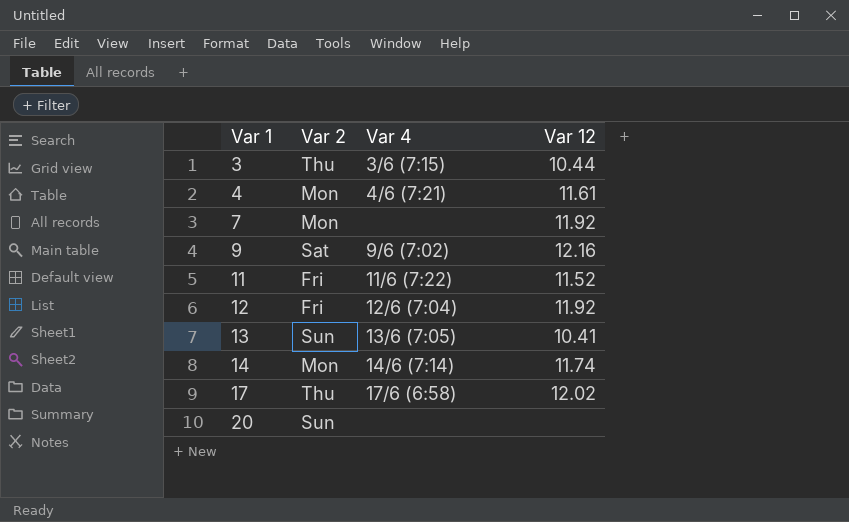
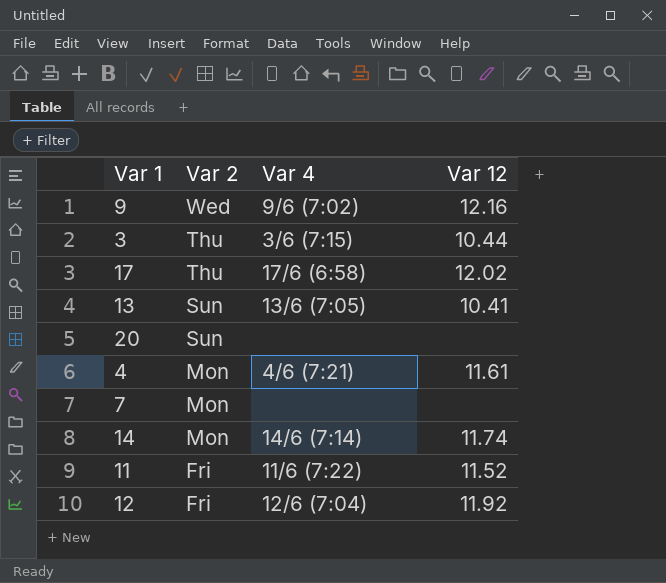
row order: Var 1 ascending -> Var 2 descending
9 | Var 2: Sat -> Wed
7 | Var 12: 11.92 -> none

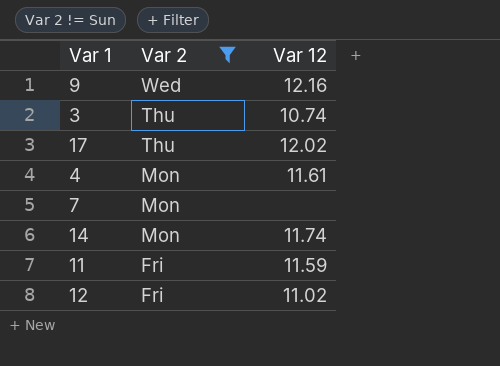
filter: none -> Var 2 != Sun
column Var 4 | position: 3 -> none
3 | Var 12: 10.44 -> 10.74
11 | Var 12: 11.52 -> 11.59
12 | Var 12: 11.92 -> 11.02

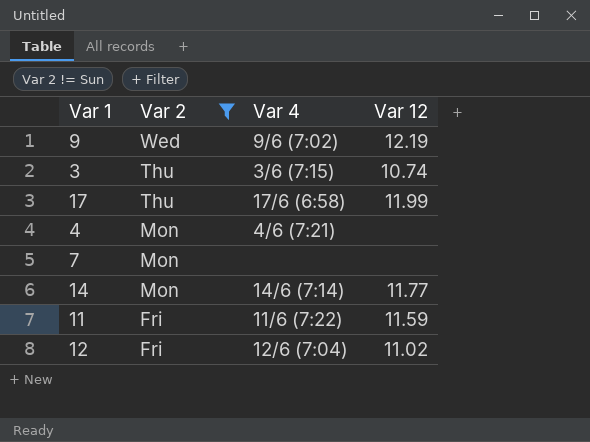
column Var 4 | position: none -> 3
9 | Var 12: 12.16 -> 12.19
17 | Var 12: 12.02 -> 11.99
4 | Var 12: 11.61 -> none
14 | Var 12: 11.74 -> 11.77

